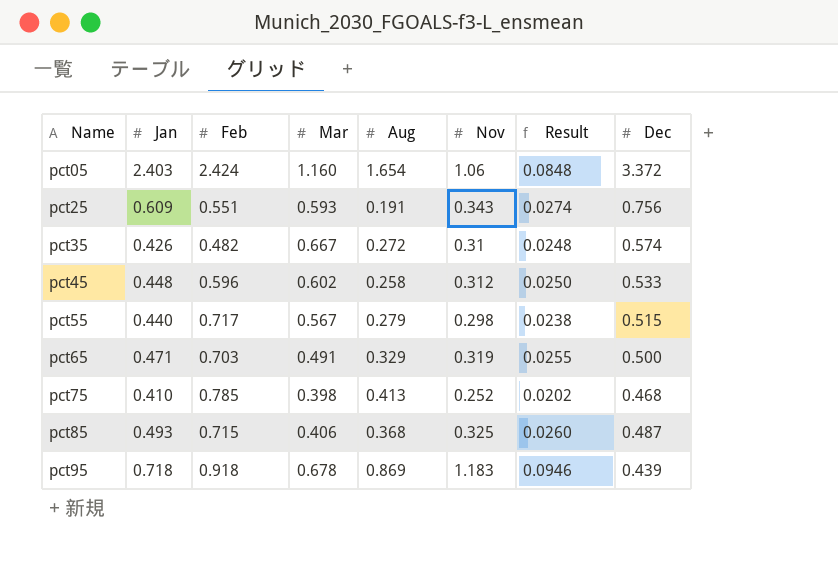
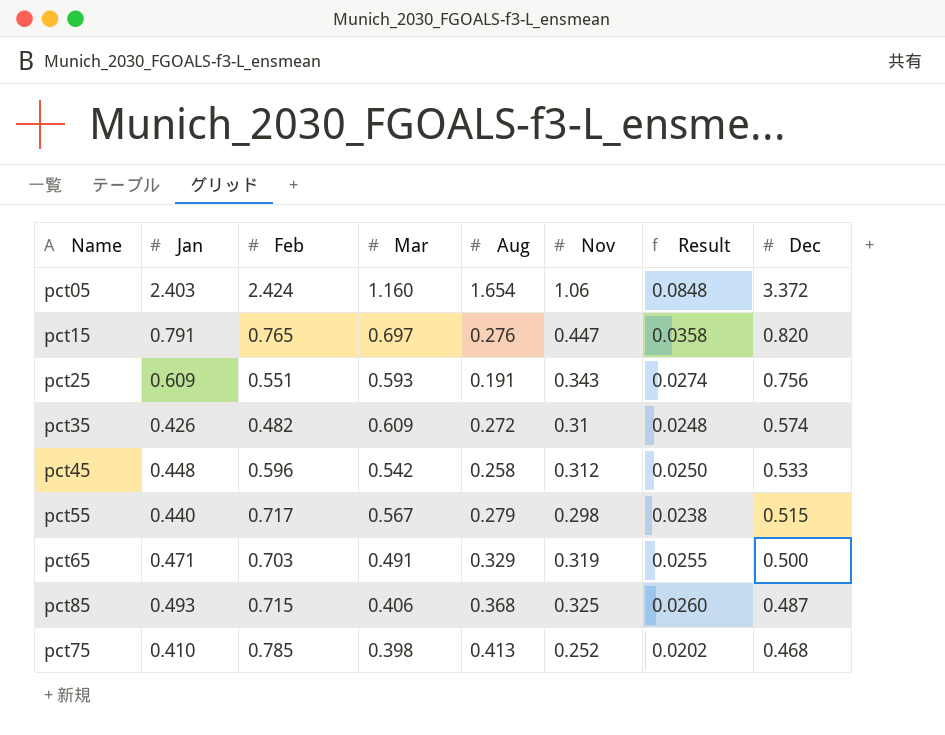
row order: Name ascending -> Dec descending
row pct95: 0.718 | 0.918 | 0.678 | 0.869 | 1.183 | 0.0946 | 0.439 -> none
row pct15: none -> 0.791 | 0.765 | 0.697 | 0.276 | 0.447 | 0.0358 | 0.820
pct35 | Mar: 0.667 -> 0.609
pct45 | Mar: 0.602 -> 0.542

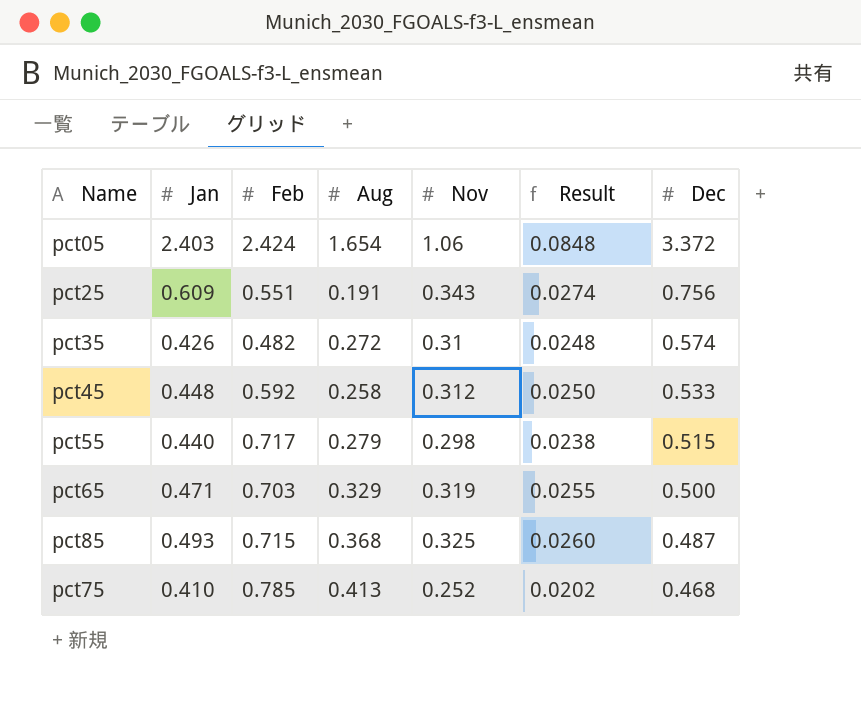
column Mar | position: 4 -> none
row pct15: 0.791 | 0.765 | 0.697 | 0.276 | 0.447 | 0.0358 | 0.820 -> none
pct45 | Feb: 0.596 -> 0.592

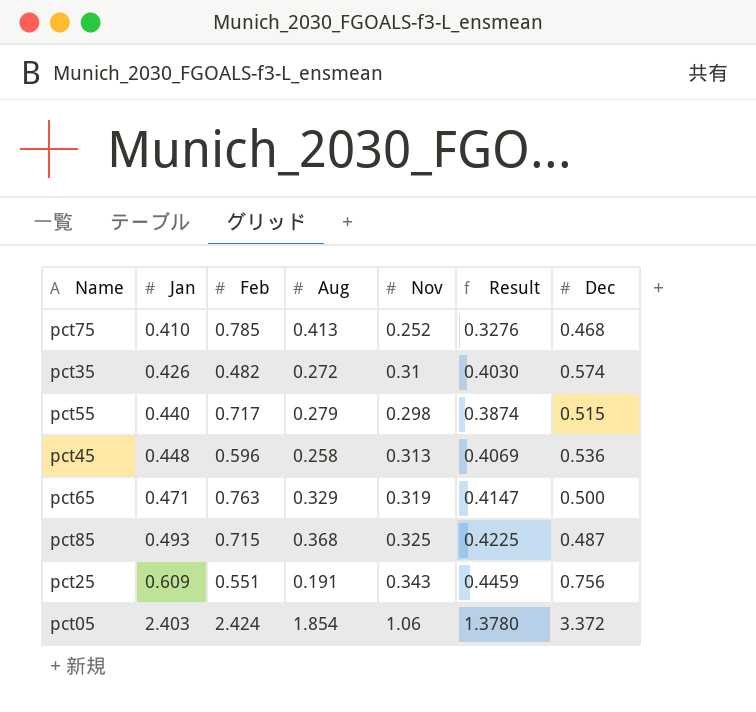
row order: Dec descending -> Jan ascending
column Result | formula: [Nov] * 0.08 -> [Nov] * 1.3
pct45 | Feb: 0.592 -> 0.596
pct45 | Nov: 0.312 -> 0.313
pct45 | Dec: 0.533 -> 0.536
pct65 | Feb: 0.703 -> 0.763
pct05 | Aug: 1.654 -> 1.854

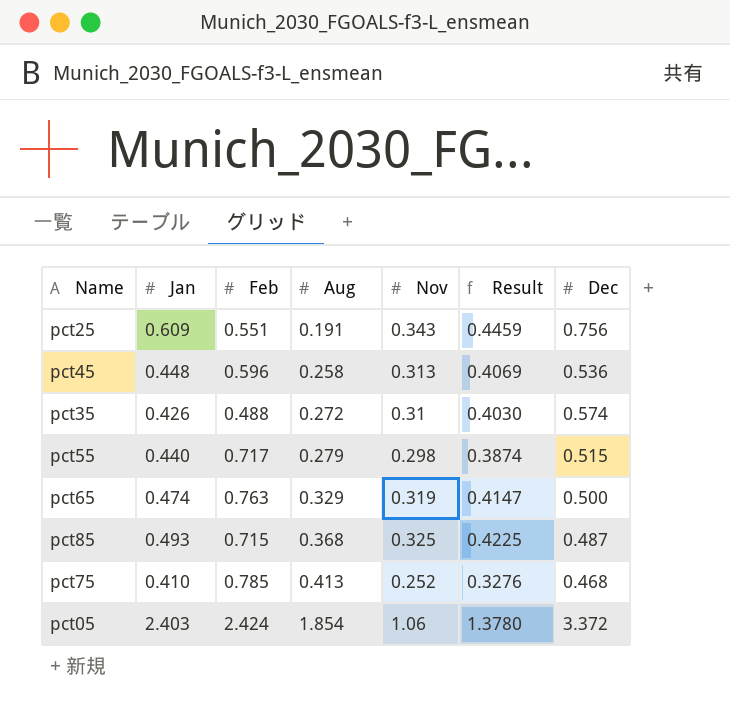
row order: Jan ascending -> Aug ascending
pct35 | Feb: 0.482 -> 0.488
pct65 | Jan: 0.471 -> 0.474

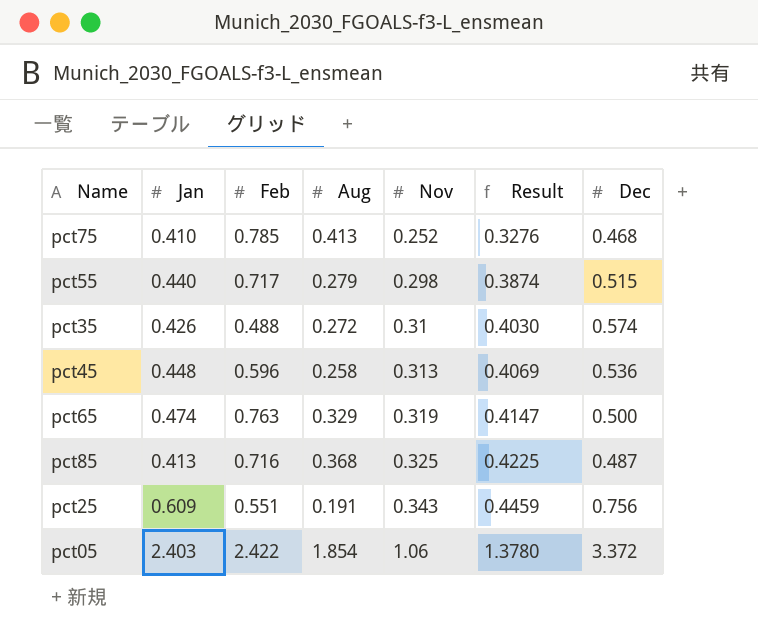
row order: Aug ascending -> Nov ascending
pct85 | Jan: 0.493 -> 0.413
pct85 | Feb: 0.715 -> 0.716
pct05 | Feb: 2.424 -> 2.422

